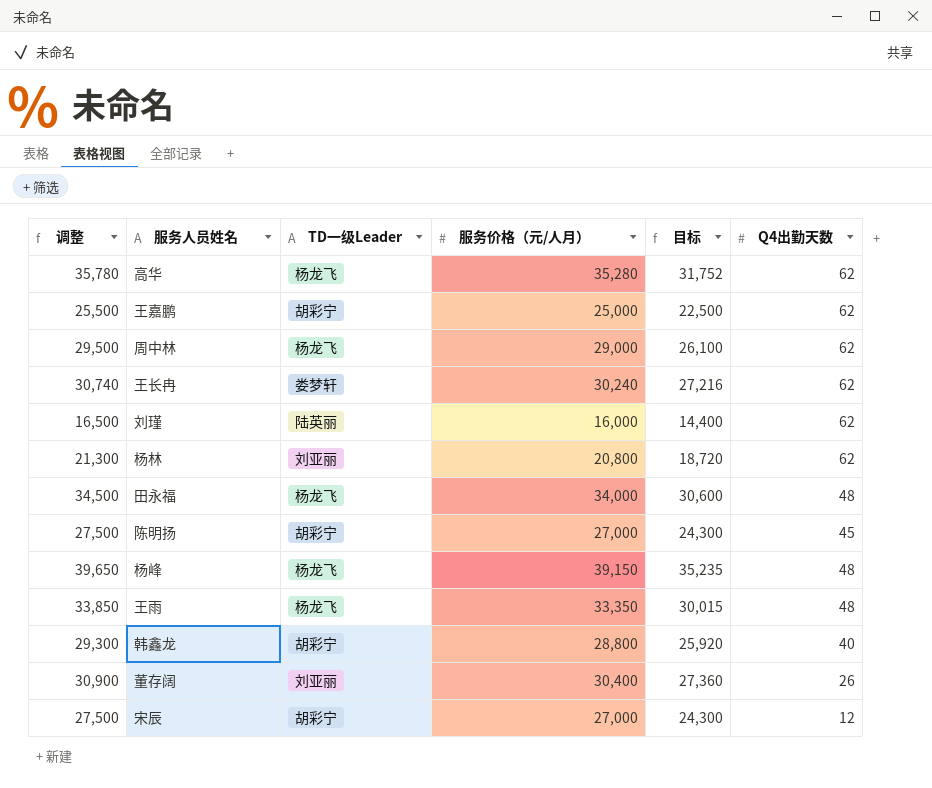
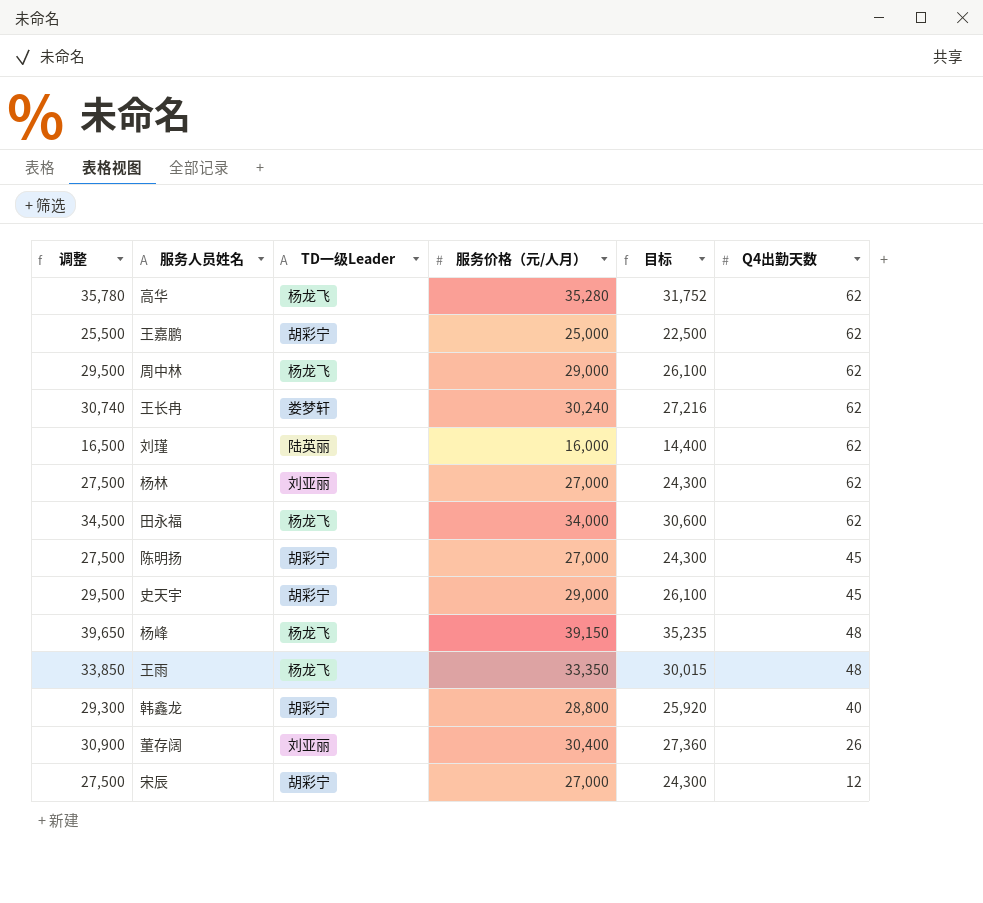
杨林 | 调整: 21,300 -> 27,500
杨林 | 服务价格（元/人月）: 20,800 -> 27,000
杨林 | 目标: 18,720 -> 24,300
田永福 | Q4出勤天数: 48 -> 62
row 史天宇: none -> 29,500 | 胡彩宁 | 29,000 | 26,100 | 45

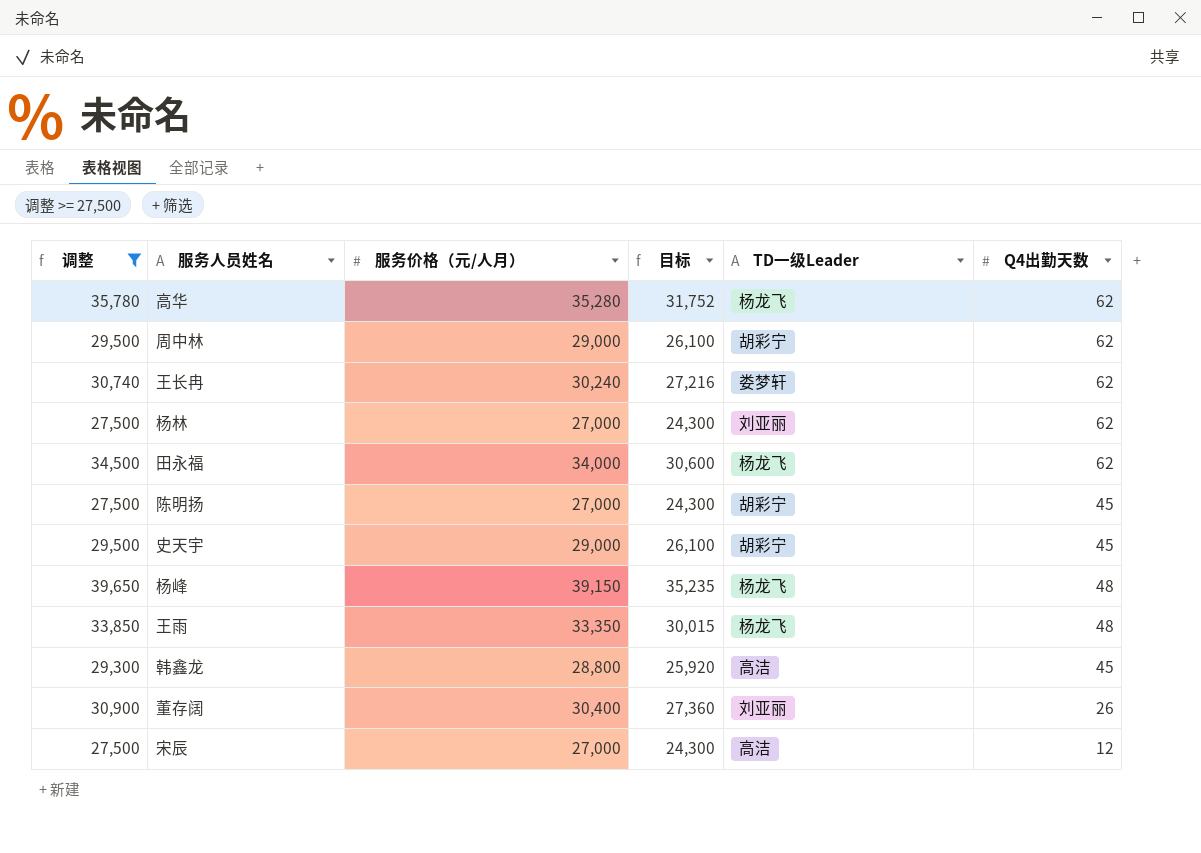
filter: none -> 调整 >= 27,500
column TD一级Leader | position: 3 -> 5
周中林 | TD一级Leader: 杨龙飞 -> 胡彩宁
韩鑫龙 | TD一级Leader: 胡彩宁 -> 高洁
韩鑫龙 | Q4出勤天数: 40 -> 45
宋辰 | TD一级Leader: 胡彩宁 -> 高洁

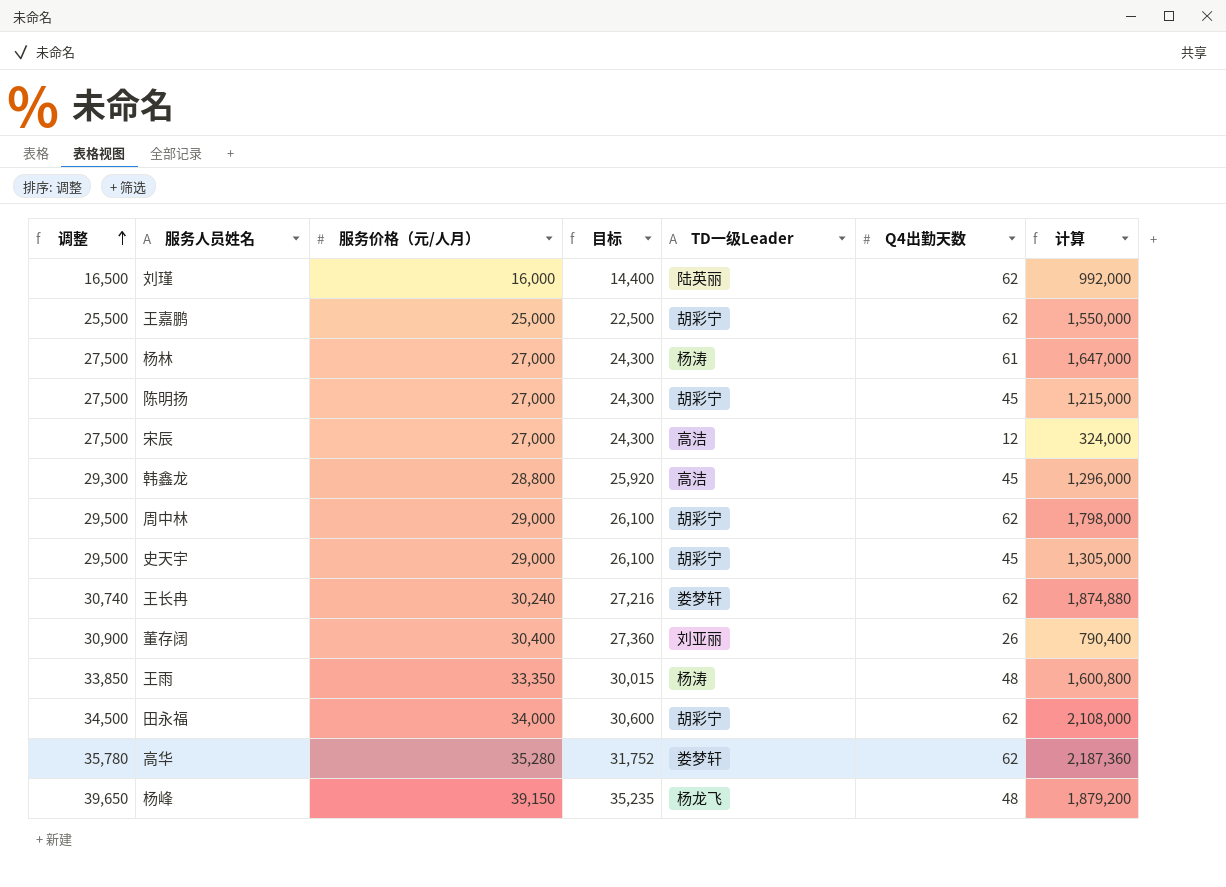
filter: 调整 >= 27,500 -> none
row order: none -> 调整 ascending
column 计算 | formula: none -> [服务价格（元/人月）] * [Q4出勤天数]
杨林 | TD一级Leader: 刘亚丽 -> 杨涛
杨林 | Q4出勤天数: 62 -> 61
王雨 | TD一级Leader: 杨龙飞 -> 杨涛
田永福 | TD一级Leader: 杨龙飞 -> 胡彩宁
高华 | TD一级Leader: 杨龙飞 -> 娄梦轩

